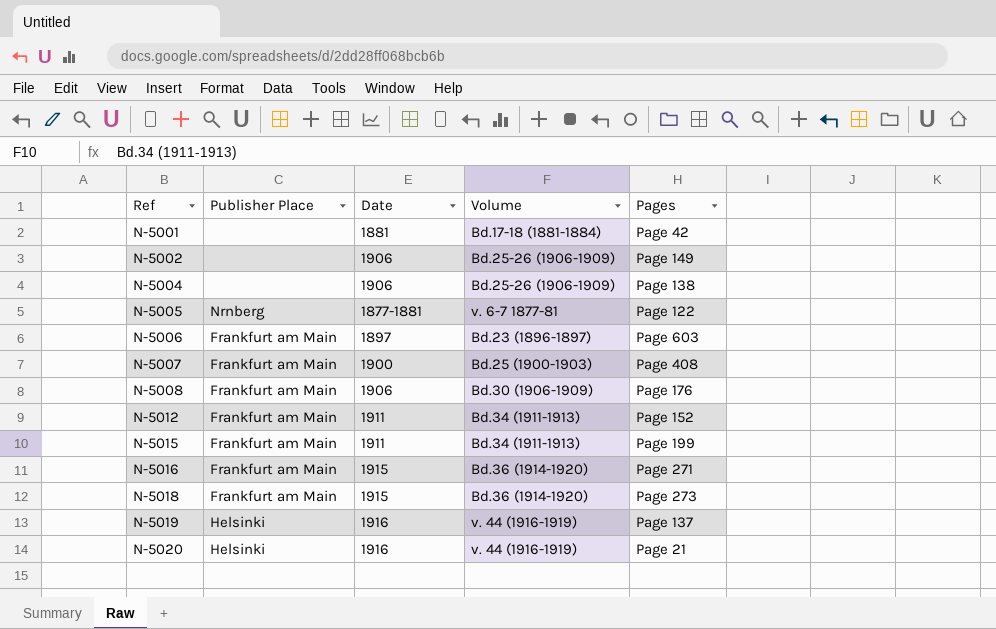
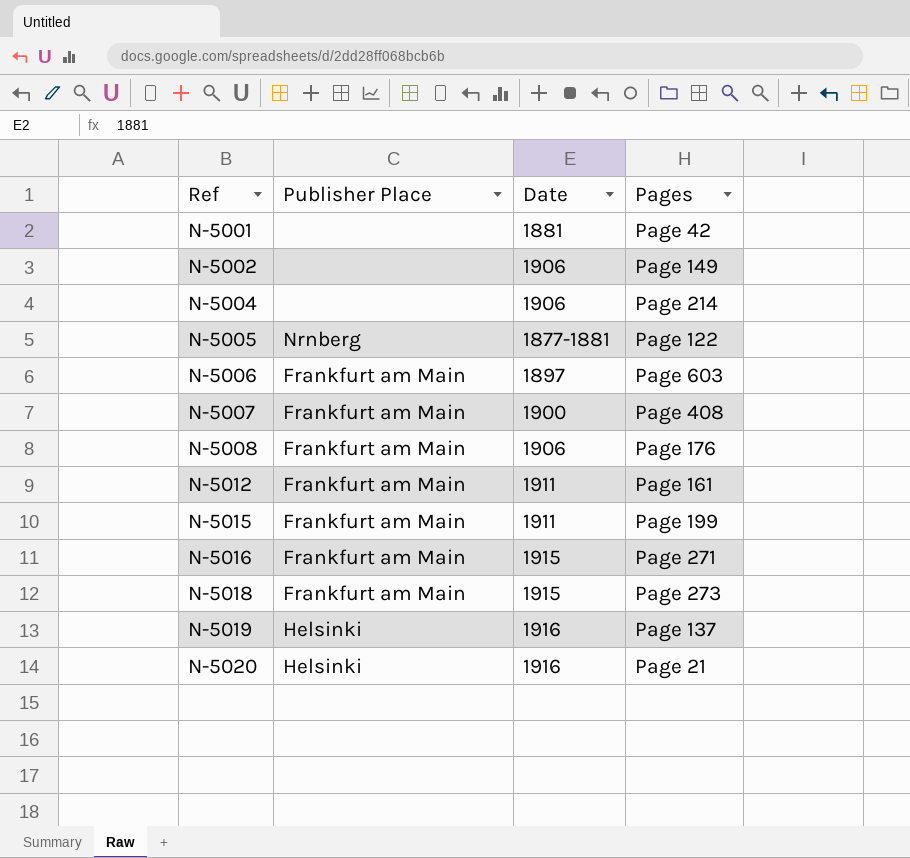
column Volume | position: 4 -> none
N-5004 | Pages: Page 138 -> Page 214
N-5012 | Pages: Page 152 -> Page 161

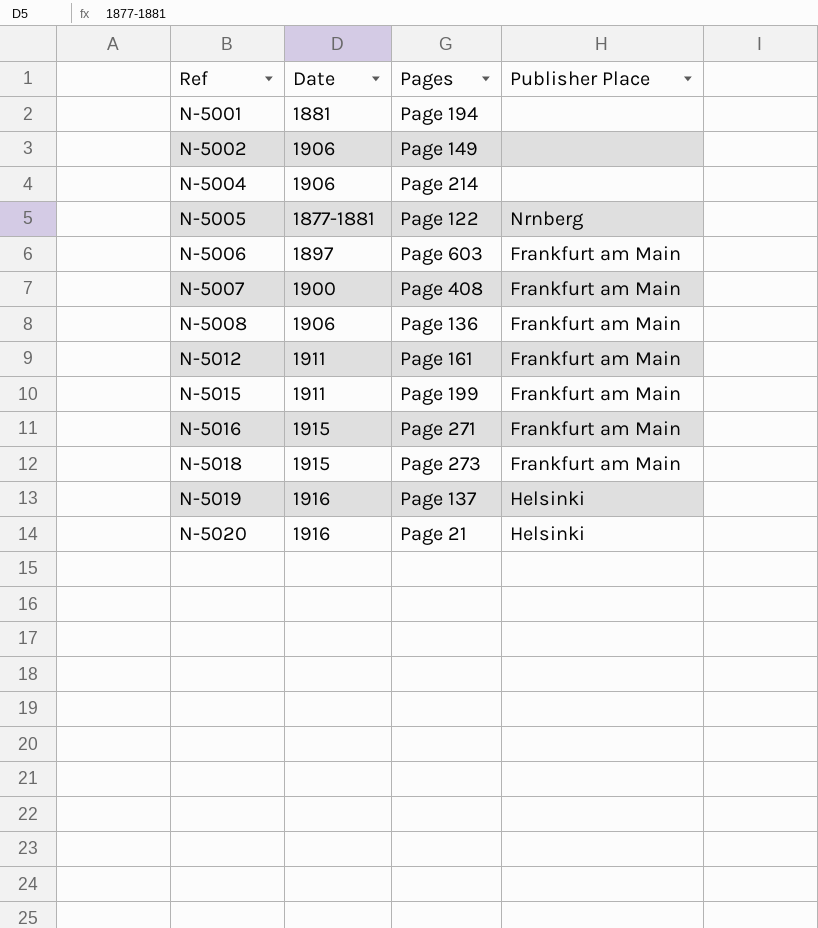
column Publisher Place | position: 2 -> 4
N-5001 | Pages: Page 42 -> Page 194
N-5008 | Pages: Page 176 -> Page 136

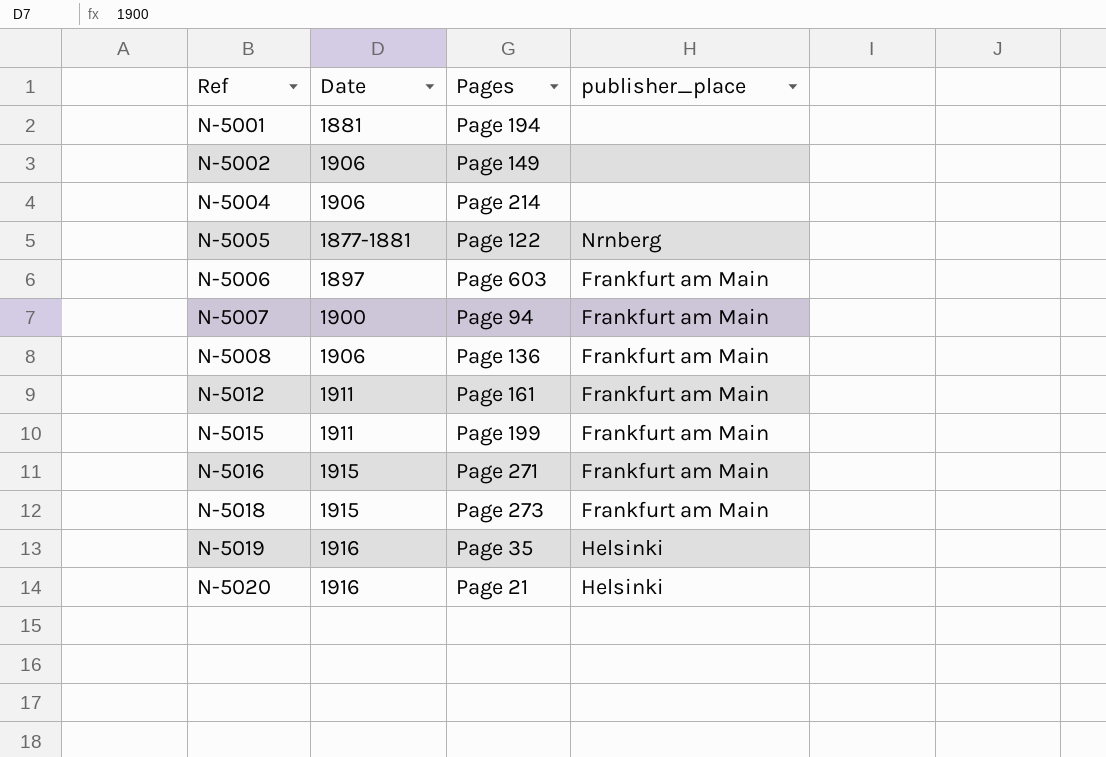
column name: Publisher Place -> publisher_place
N-5007 | Pages: Page 408 -> Page 94
N-5019 | Pages: Page 137 -> Page 35

